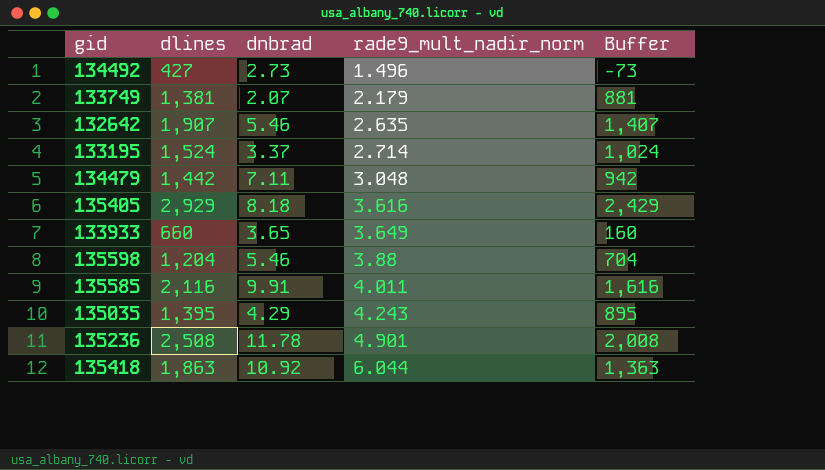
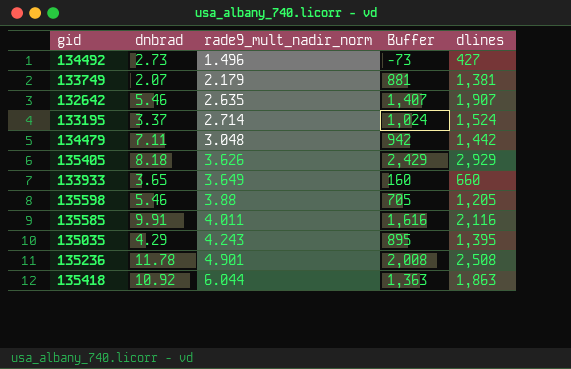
column dlines | position: 2 -> 5
135405 | rade9_mult_nadir_norm: 3.616 -> 3.626
135598 | Buffer: 704 -> 705
135598 | dlines: 1,204 -> 1,205

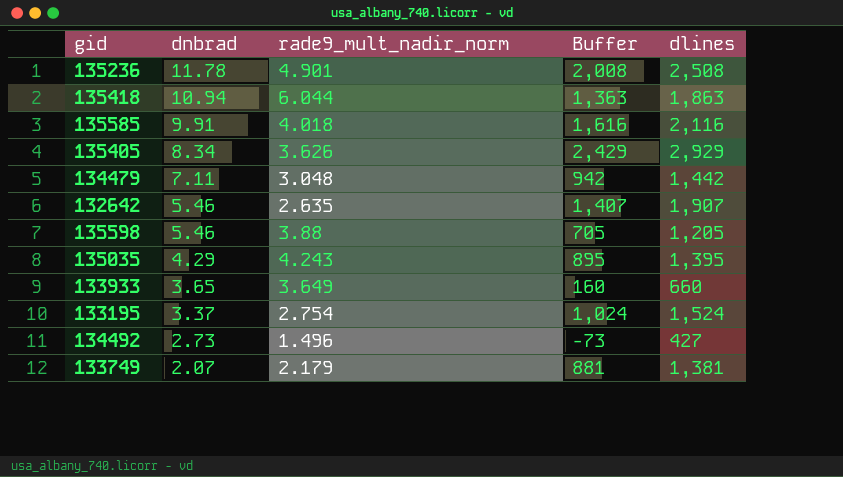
row order: rade9_mult_nadir_norm ascending -> dnbrad descending
135418 | dnbrad: 10.92 -> 10.94
135585 | rade9_mult_nadir_norm: 4.011 -> 4.018
135405 | dnbrad: 8.18 -> 8.34
133195 | rade9_mult_nadir_norm: 2.714 -> 2.754

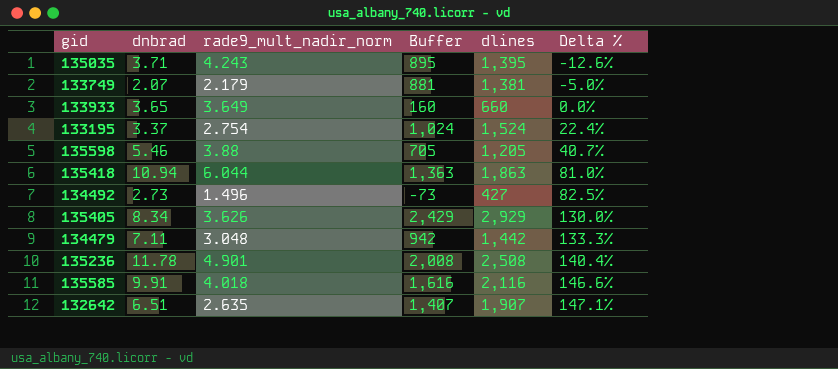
row order: dnbrad descending -> Delta % ascending
column Delta % | formula: none -> ([dnbrad] - [rade9_mult_nadir_norm]) / [rade9_mult_nadir_norm]
135035 | dnbrad: 4.29 -> 3.71
132642 | dnbrad: 5.46 -> 6.51

